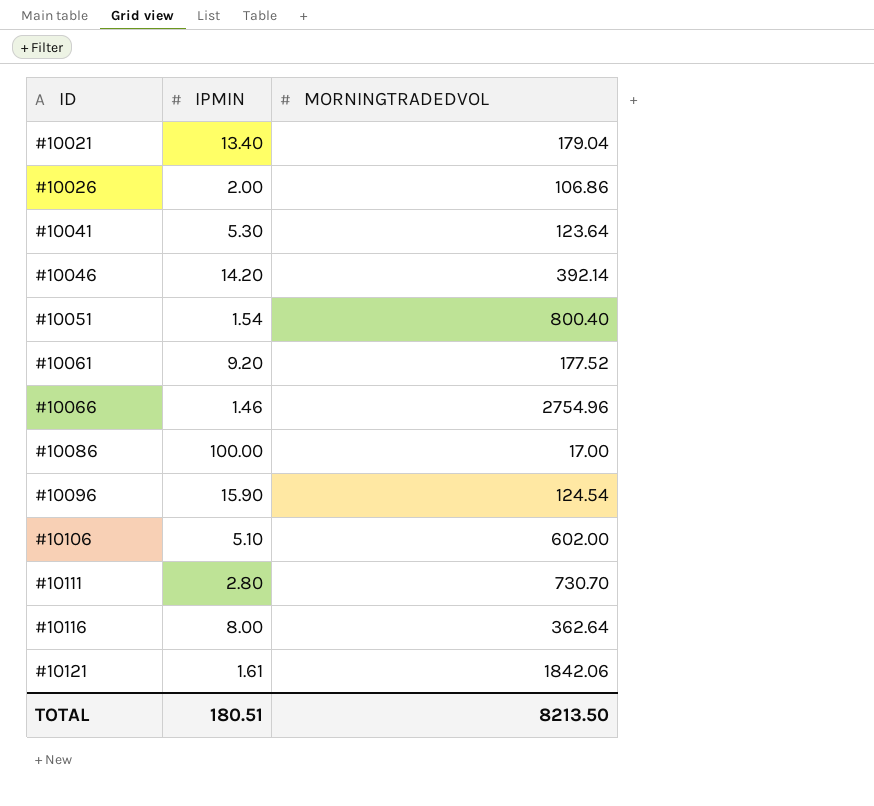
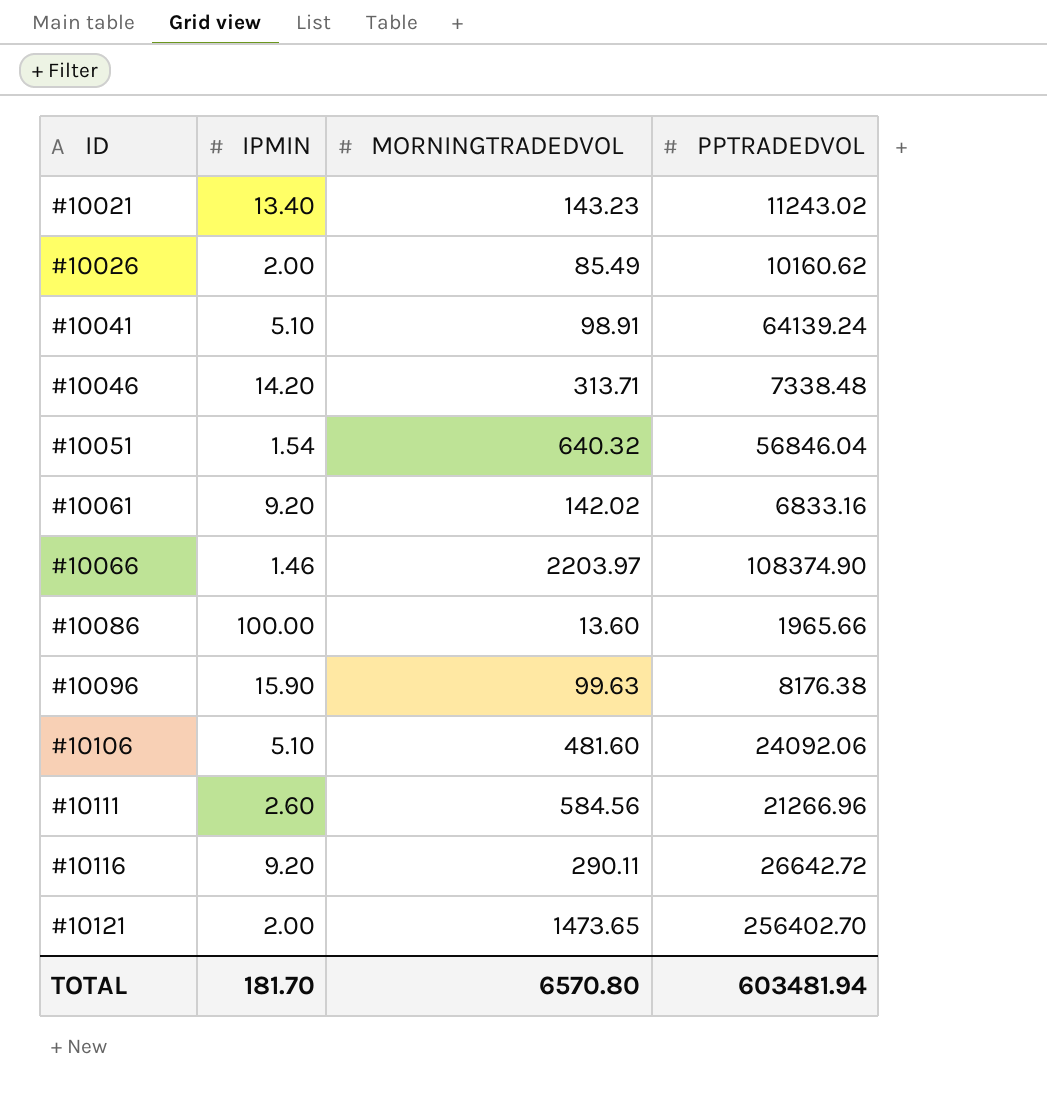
column PPTRADEDVOL | position: none -> 4
#10021 | MORNINGTRADEDVOL: 179.04 -> 143.23
#10026 | MORNINGTRADEDVOL: 106.86 -> 85.49
#10041 | IPMIN: 5.30 -> 5.10
#10041 | MORNINGTRADEDVOL: 123.64 -> 98.91
#10046 | MORNINGTRADEDVOL: 392.14 -> 313.71
#10051 | MORNINGTRADEDVOL: 800.40 -> 640.32
#10061 | MORNINGTRADEDVOL: 177.52 -> 142.02
#10066 | MORNINGTRADEDVOL: 2754.96 -> 2203.97
#10086 | MORNINGTRADEDVOL: 17.00 -> 13.60
#10096 | MORNINGTRADEDVOL: 124.54 -> 99.63
#10106 | MORNINGTRADEDVOL: 602.00 -> 481.60
#10111 | IPMIN: 2.80 -> 2.60
#10111 | MORNINGTRADEDVOL: 730.70 -> 584.56
#10116 | IPMIN: 8.00 -> 9.20
#10116 | MORNINGTRADEDVOL: 362.64 -> 290.11
#10121 | IPMIN: 1.61 -> 2.00
#10121 | MORNINGTRADEDVOL: 1842.06 -> 1473.65
TOTAL | IPMIN: 180.51 -> 181.70
TOTAL | MORNINGTRADEDVOL: 8213.50 -> 6570.80

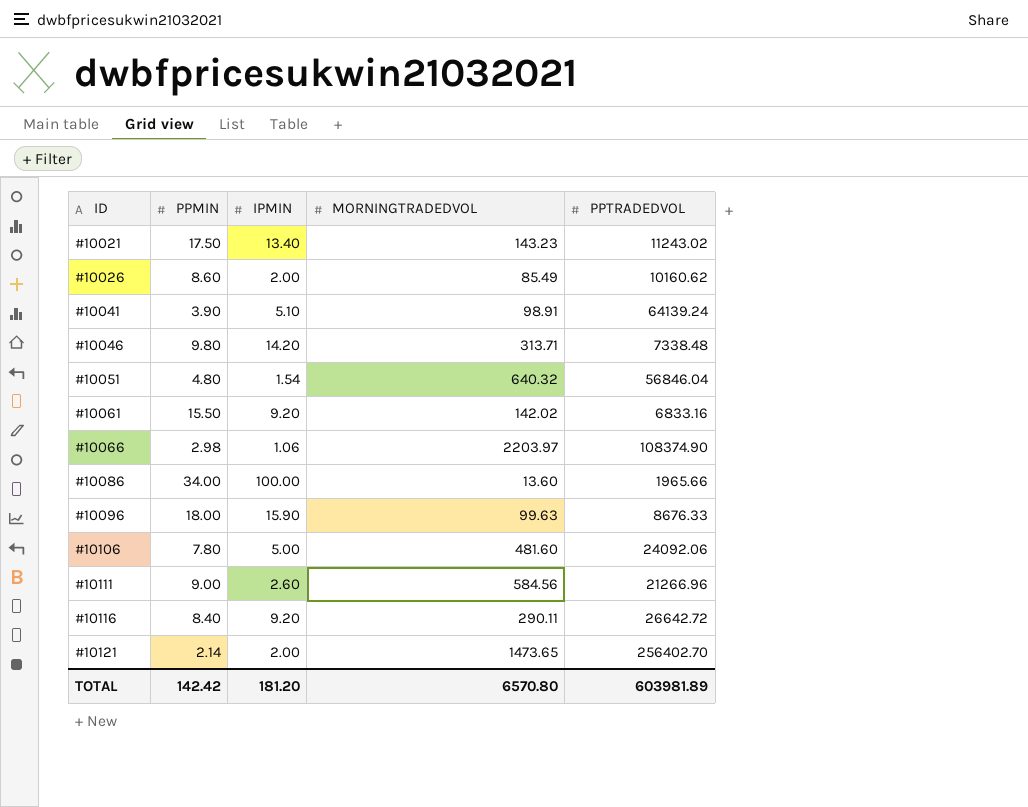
column PPMIN | position: none -> 2
#10066 | IPMIN: 1.46 -> 1.06
#10096 | PPTRADEDVOL: 8176.38 -> 8676.33
#10106 | IPMIN: 5.10 -> 5.00
TOTAL | IPMIN: 181.70 -> 181.20
TOTAL | PPTRADEDVOL: 603481.94 -> 603981.89

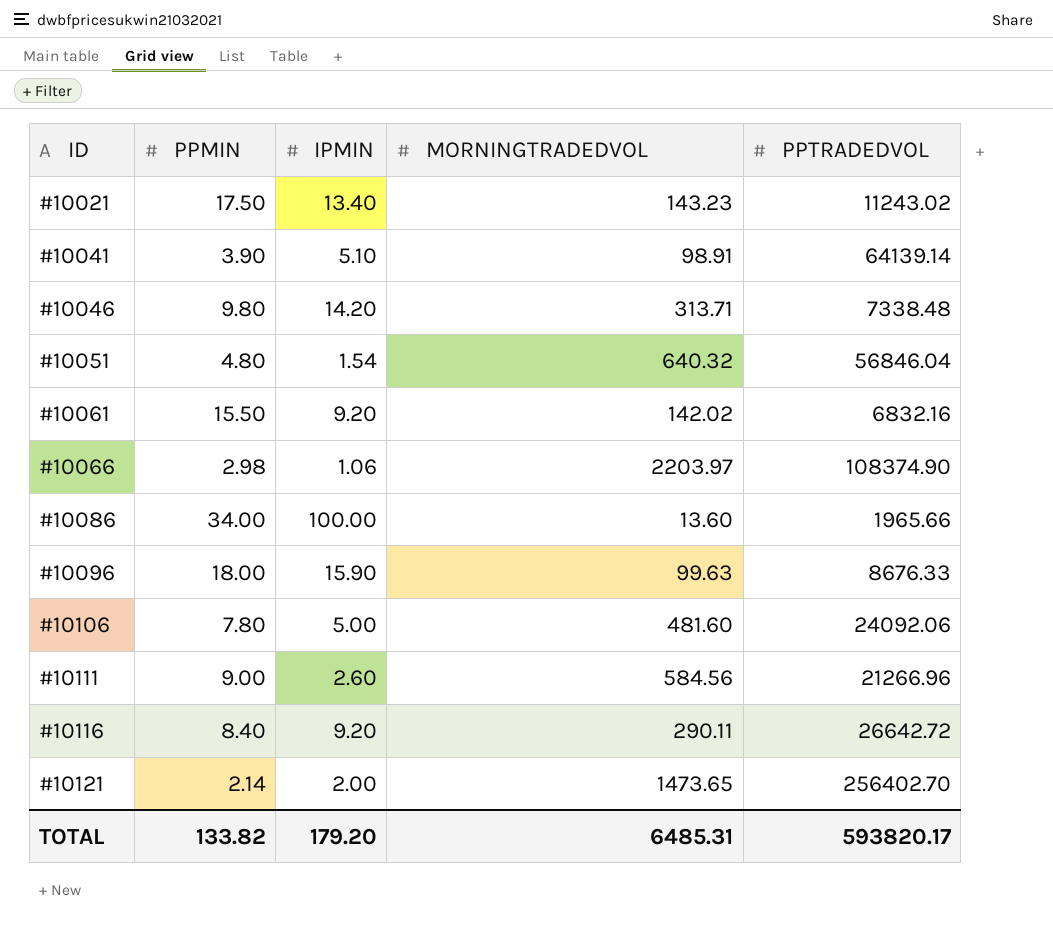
row #10026: 8.60 | 2.00 | 85.49 | 10160.62 -> none
#10041 | PPTRADEDVOL: 64139.24 -> 64139.14
#10061 | PPTRADEDVOL: 6833.16 -> 6832.16
TOTAL | PPMIN: 142.42 -> 133.82
TOTAL | IPMIN: 181.20 -> 179.20
TOTAL | MORNINGTRADEDVOL: 6570.80 -> 6485.31
TOTAL | PPTRADEDVOL: 603981.89 -> 593820.17

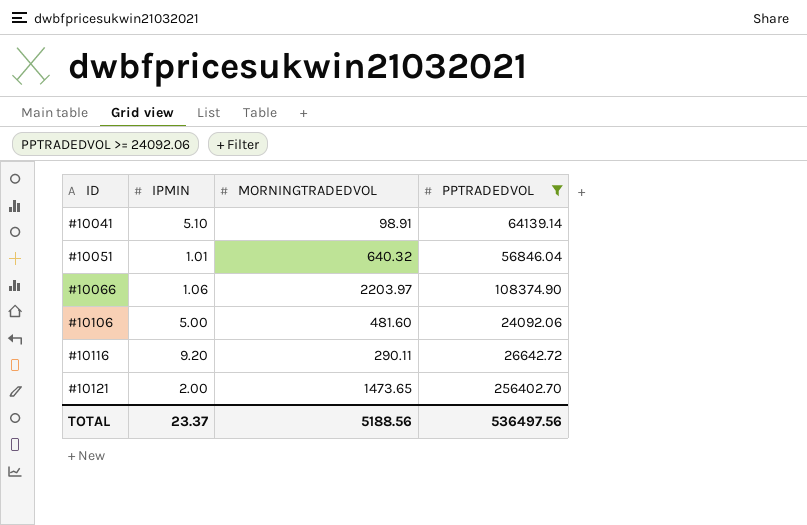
filter: none -> PPTRADEDVOL >= 24092.06
column PPMIN | position: 2 -> none
#10051 | IPMIN: 1.54 -> 1.01
TOTAL | IPMIN: 179.20 -> 23.37
TOTAL | MORNINGTRADEDVOL: 6485.31 -> 5188.56
TOTAL | PPTRADEDVOL: 593820.17 -> 536497.56

